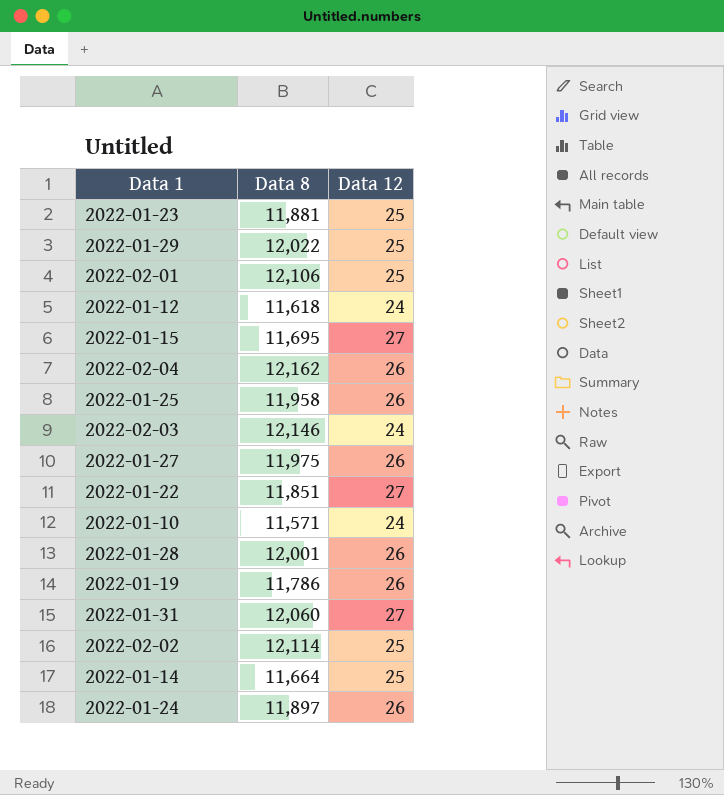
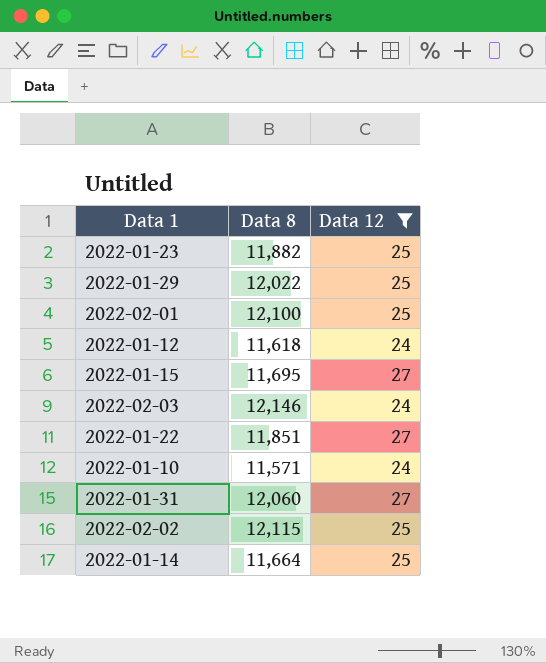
filter: none -> Data 12 != 26
2022-01-23 | Data 8: 11,881 -> 11,882
2022-02-01 | Data 8: 12,106 -> 12,100
2022-02-02 | Data 8: 12,114 -> 12,115

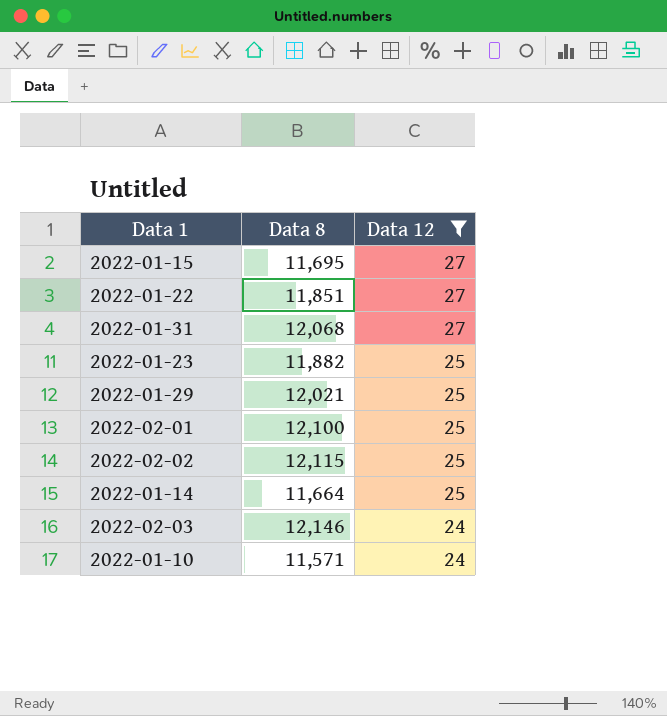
row order: none -> Data 12 descending
row 2022-01-12: 11,618 | 24 -> none
2022-01-31 | Data 8: 12,060 -> 12,068
2022-01-29 | Data 8: 12,022 -> 12,021

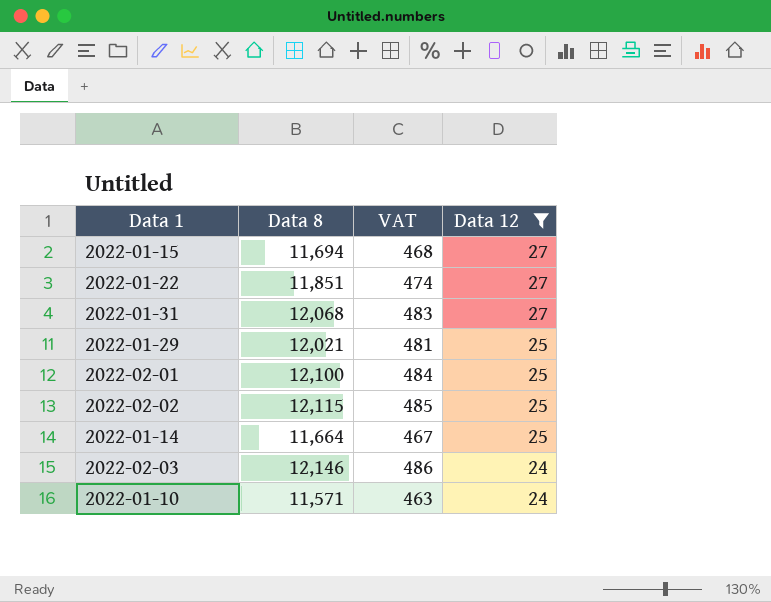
column VAT | formula: none -> [Data 8] * 0.04
row 2022-01-23: 11,882 | 25 -> none
2022-01-15 | Data 8: 11,695 -> 11,694

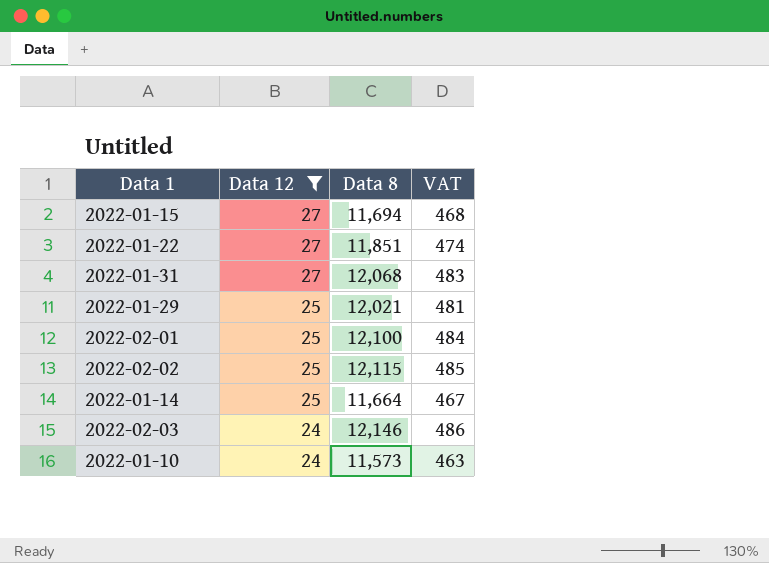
column Data 12 | position: 4 -> 2
2022-01-10 | Data 8: 11,571 -> 11,573

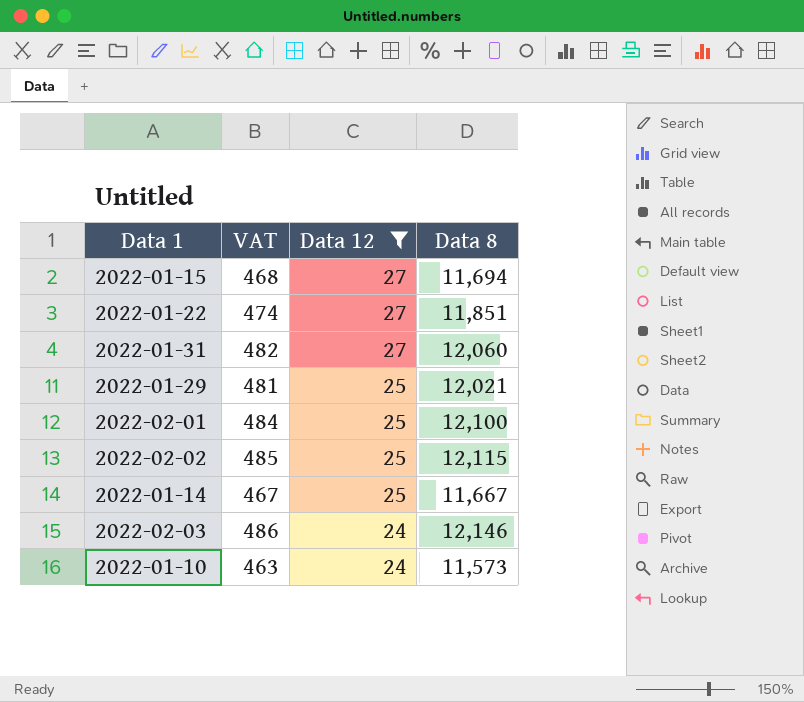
column VAT | position: 4 -> 2
2022-01-31 | VAT: 483 -> 482
2022-01-31 | Data 8: 12,068 -> 12,060
2022-01-14 | Data 8: 11,664 -> 11,667

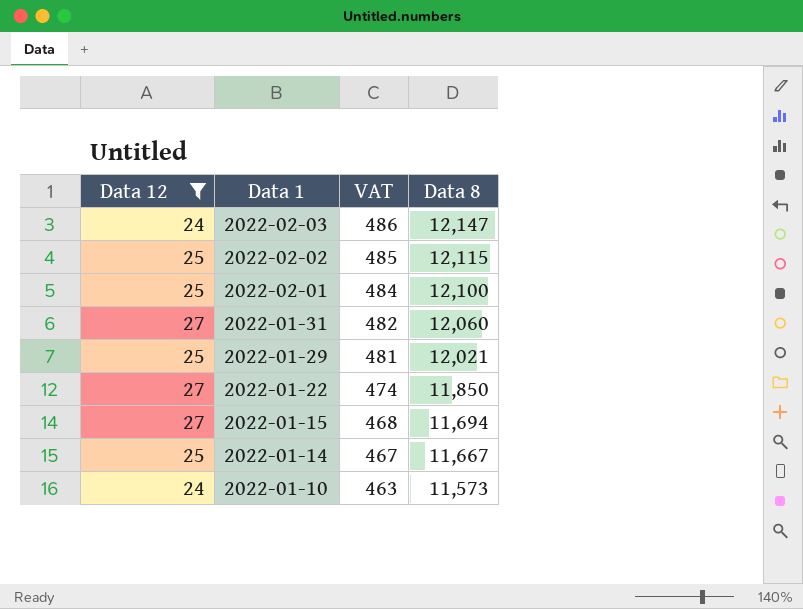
row order: Data 12 descending -> Data 1 descending
column Data 12 | position: 3 -> 1
2022-02-03 | Data 8: 12,146 -> 12,147
2022-01-22 | Data 8: 11,851 -> 11,850

